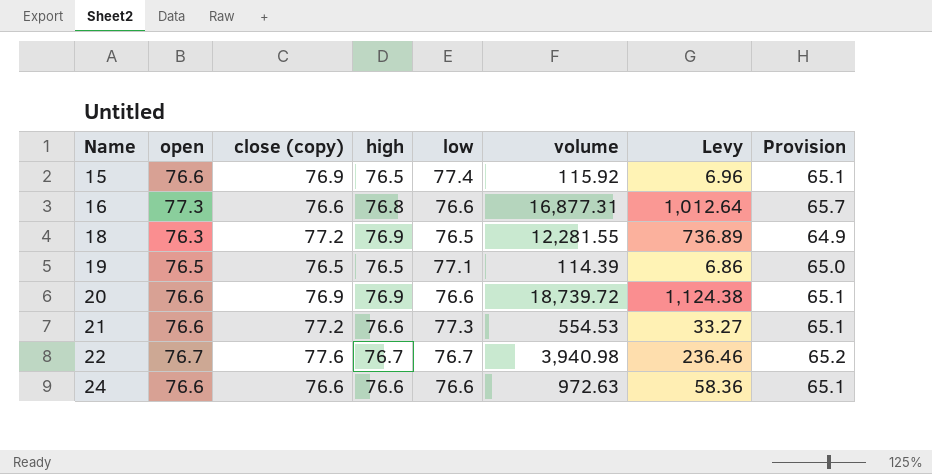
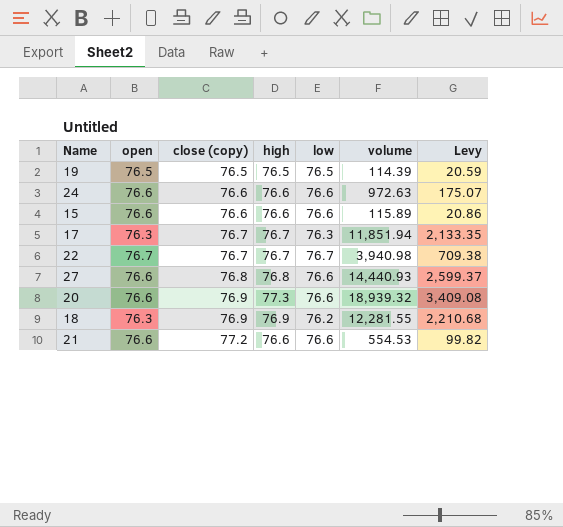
row order: Name ascending -> close (copy) ascending
column Provision | formula: [open] * 0.85 -> none
column Levy | formula: [volume] * 0.06 -> [volume] * 0.18
row 16: 77.3 | 76.6 | 76.8 | 76.6 | 16,877.31 | 1,012.64 | 65.7 -> none
19 | low: 77.1 -> 76.5
15 | close (copy): 76.9 -> 76.6
15 | high: 76.5 -> 76.6
15 | low: 77.4 -> 76.6
15 | volume: 115.92 -> 115.89
row 17: none -> 76.3 | 76.7 | 76.7 | 76.3 | 11,851.94 | 2,133.35
22 | close (copy): 77.6 -> 76.7
row 27: none -> 76.6 | 76.8 | 76.8 | 76.6 | 14,440.93 | 2,599.37
20 | high: 76.9 -> 77.3
20 | volume: 18,739.72 -> 18,939.32
18 | close (copy): 77.2 -> 76.9
18 | low: 76.5 -> 76.2
21 | low: 77.3 -> 76.6

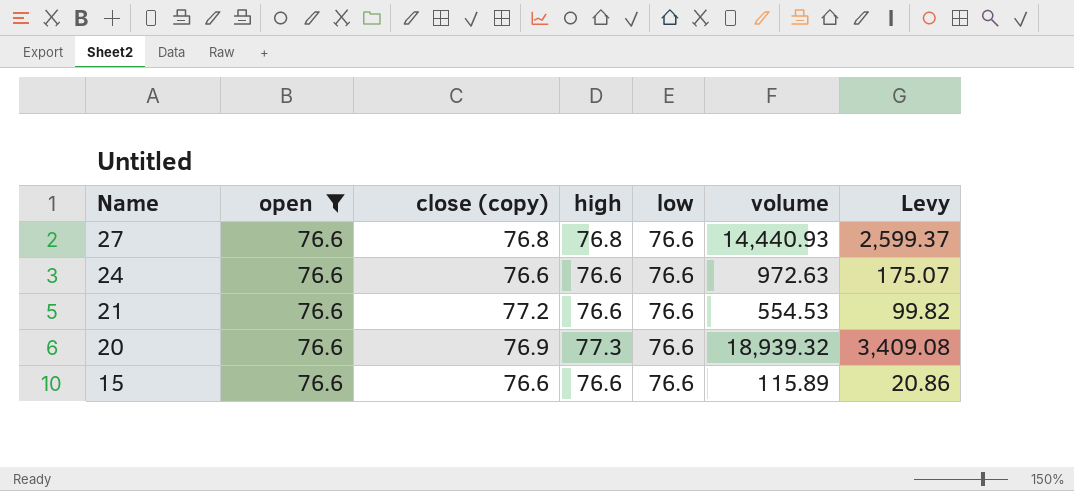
filter: none -> open = 76.6
row order: close (copy) ascending -> Name descending

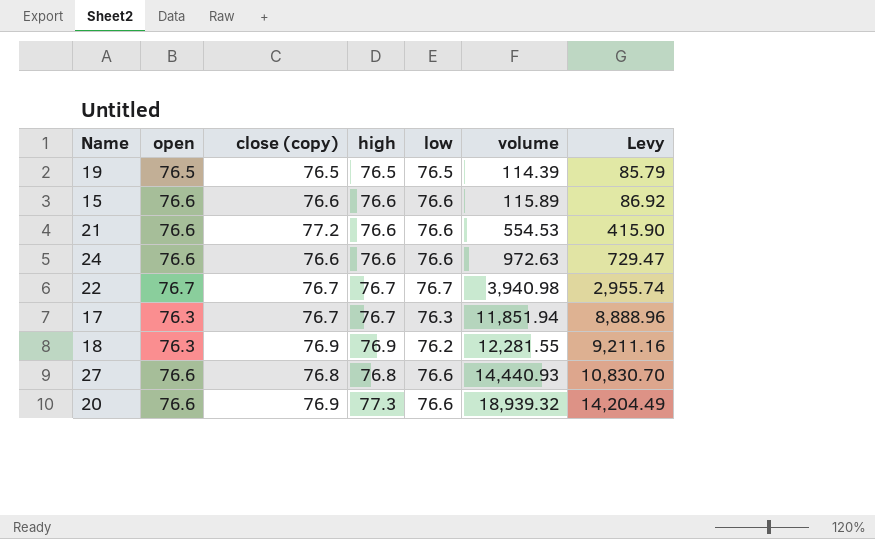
filter: open = 76.6 -> none
row order: Name descending -> volume ascending
column Levy | formula: [volume] * 0.18 -> [volume] * 0.75

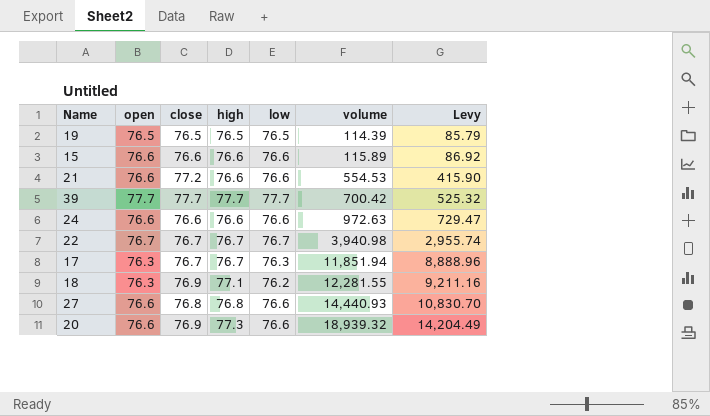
column name: close (copy) -> close
row 39: none -> 77.7 | 77.7 | 77.7 | 77.7 | 700.42 | 525.32
18 | high: 76.9 -> 77.1

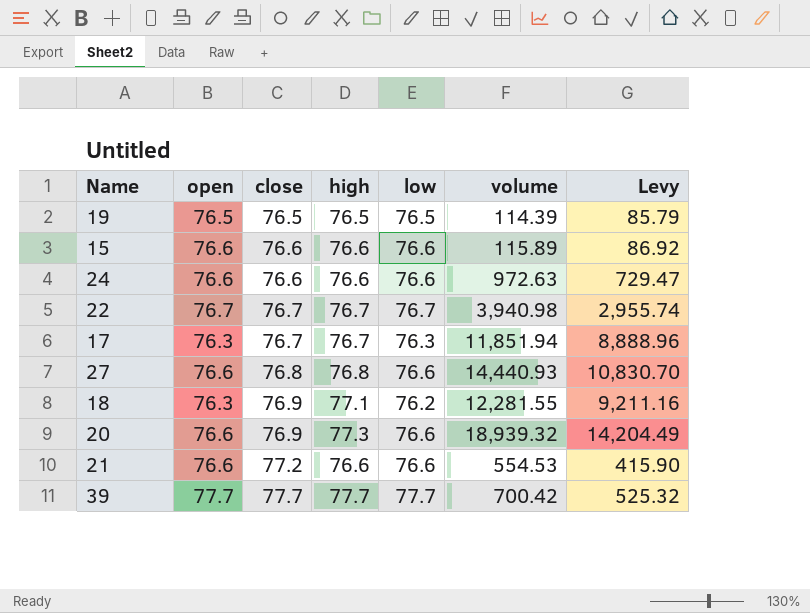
row order: volume ascending -> close ascending

